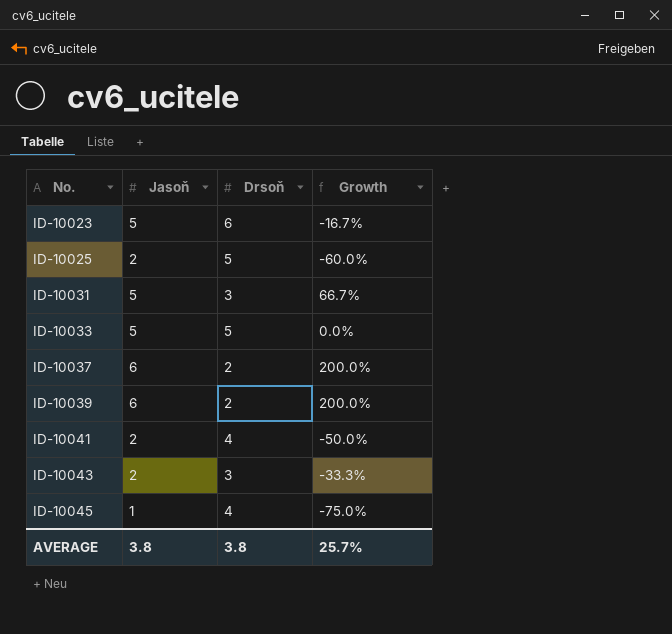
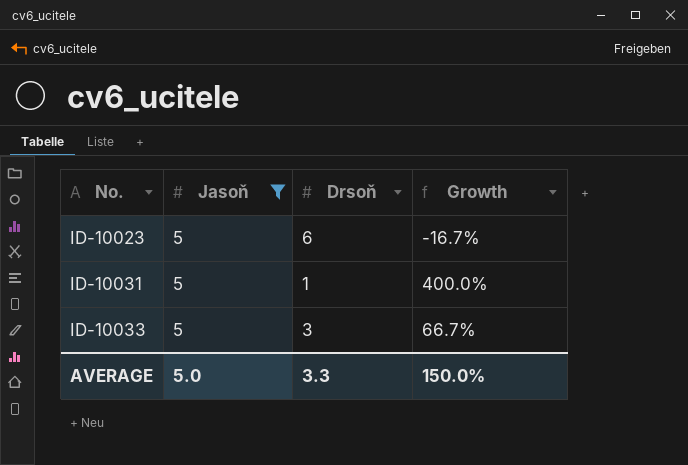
filter: none -> Jasoň = 5
ID-10031 | Drsoň: 3 -> 1
ID-10031 | Growth: 66.7% -> 400.0%
ID-10033 | Drsoň: 5 -> 3
ID-10033 | Growth: 0.0% -> 66.7%
AVERAGE | Jasoň: 3.8 -> 5.0
AVERAGE | Drsoň: 3.8 -> 3.3
AVERAGE | Growth: 25.7% -> 150.0%

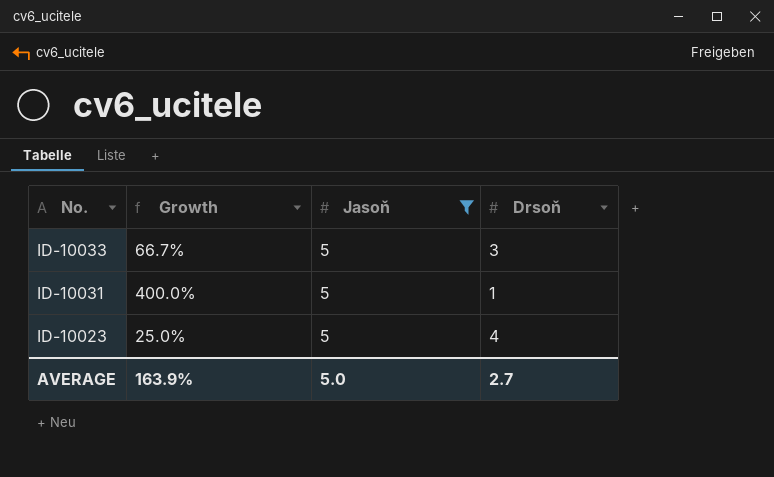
row order: No. ascending -> No. descending
column Growth | position: 4 -> 2
ID-10023 | Growth: -16.7% -> 25.0%
ID-10023 | Drsoň: 6 -> 4
AVERAGE | Growth: 150.0% -> 163.9%
AVERAGE | Drsoň: 3.3 -> 2.7

